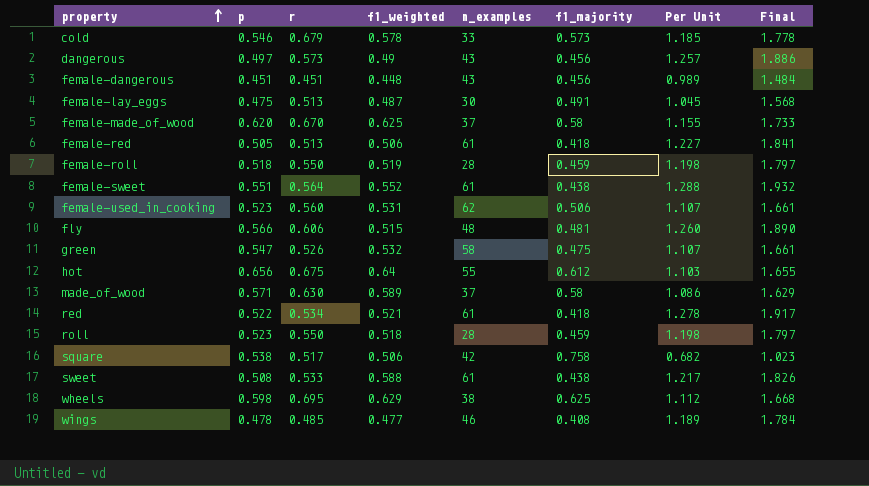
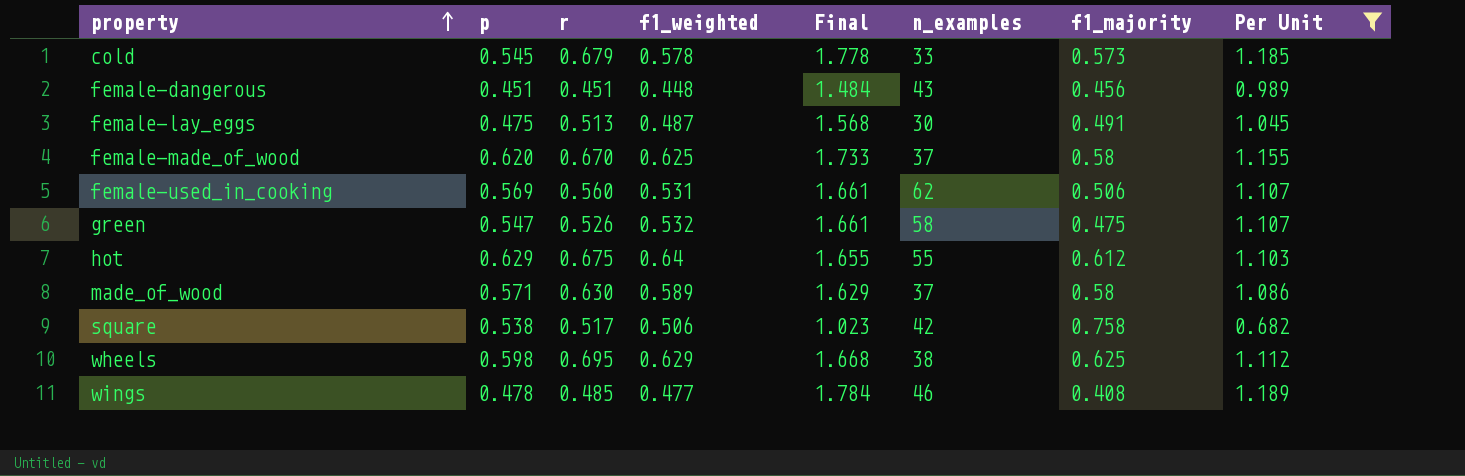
filter: none -> Per Unit <= 1.189
column Final | position: 8 -> 5
cold | p: 0.546 -> 0.545
female-used_in_cooking | p: 0.523 -> 0.569
hot | p: 0.656 -> 0.629

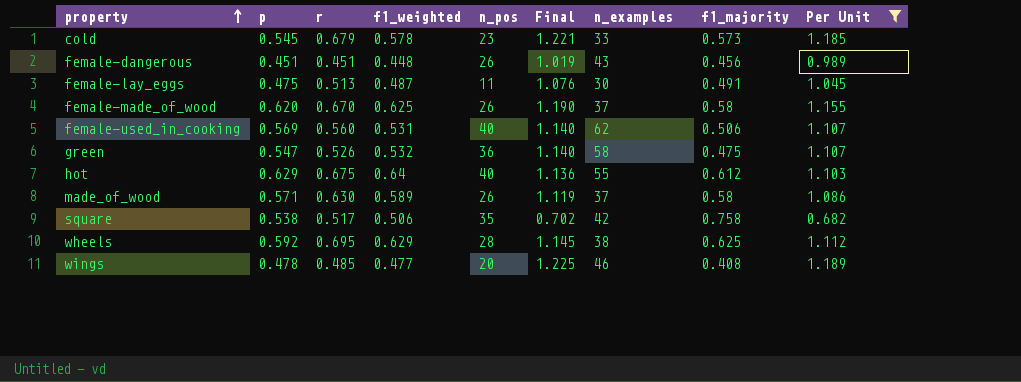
column n_pos | position: none -> 5
column Final | formula: [Per Unit] * 1.5 -> [Per Unit] * 1.03
wheels | p: 0.598 -> 0.592

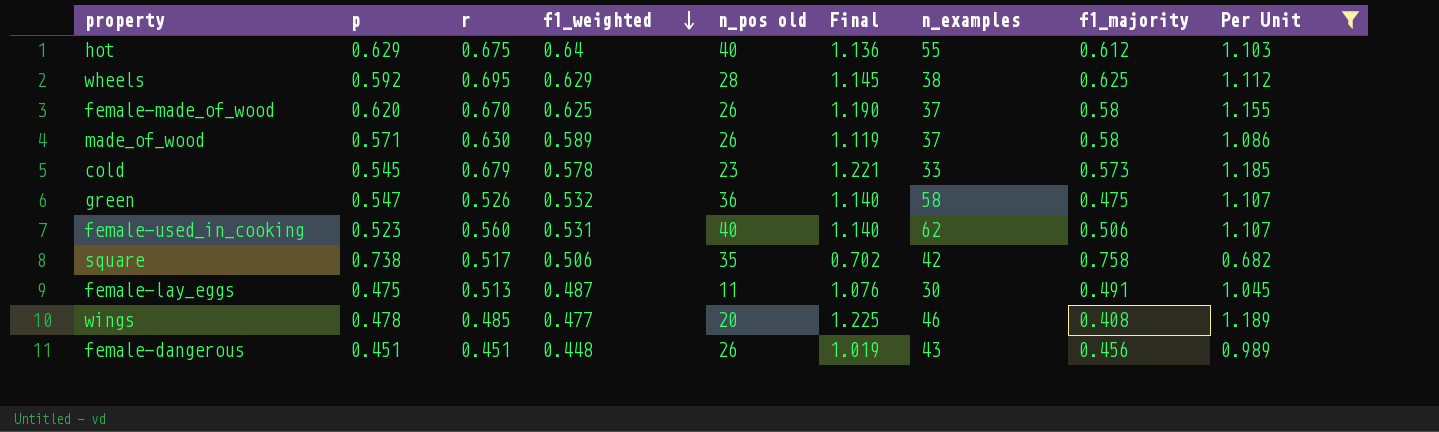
row order: property ascending -> f1_weighted descending
column name: n_pos -> n_pos old
female-used_in_cooking | p: 0.569 -> 0.523
square | p: 0.538 -> 0.738

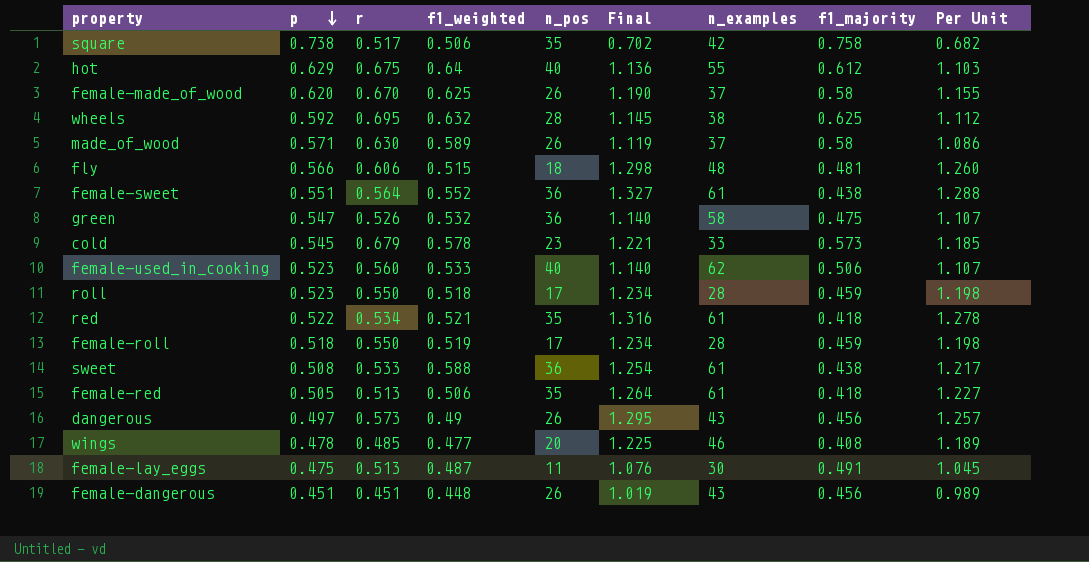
filter: Per Unit <= 1.189 -> none
row order: f1_weighted descending -> p descending
column name: n_pos old -> n_pos
wheels | f1_weighted: 0.629 -> 0.632
female-used_in_cooking | f1_weighted: 0.531 -> 0.533

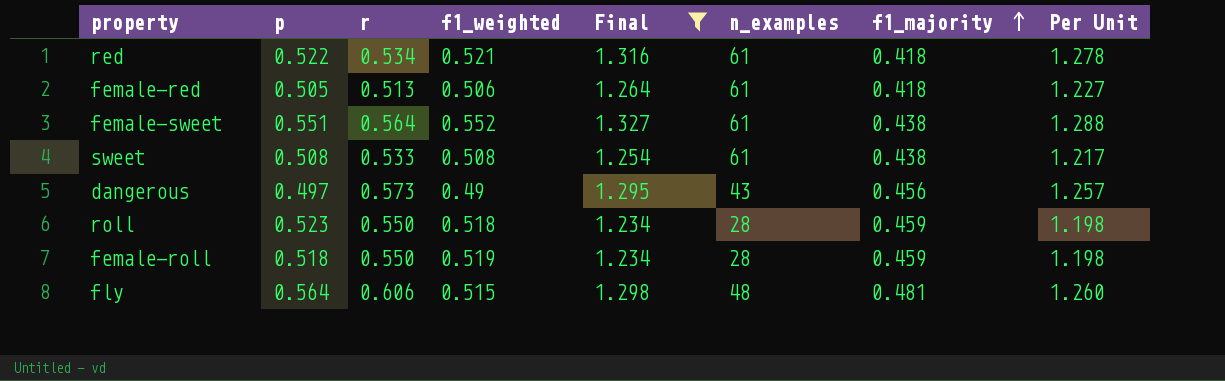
filter: none -> Final >= 1.234
row order: p descending -> f1_majority ascending
column n_pos | position: 5 -> none
sweet | f1_weighted: 0.588 -> 0.508
fly | p: 0.566 -> 0.564

